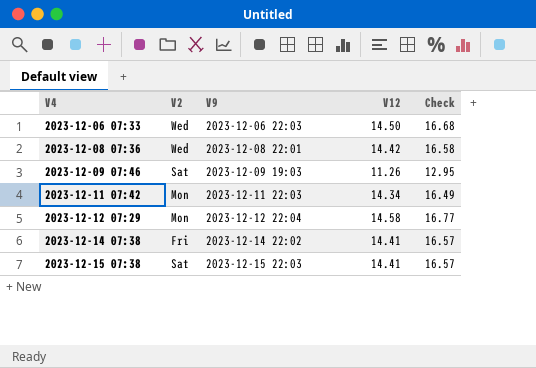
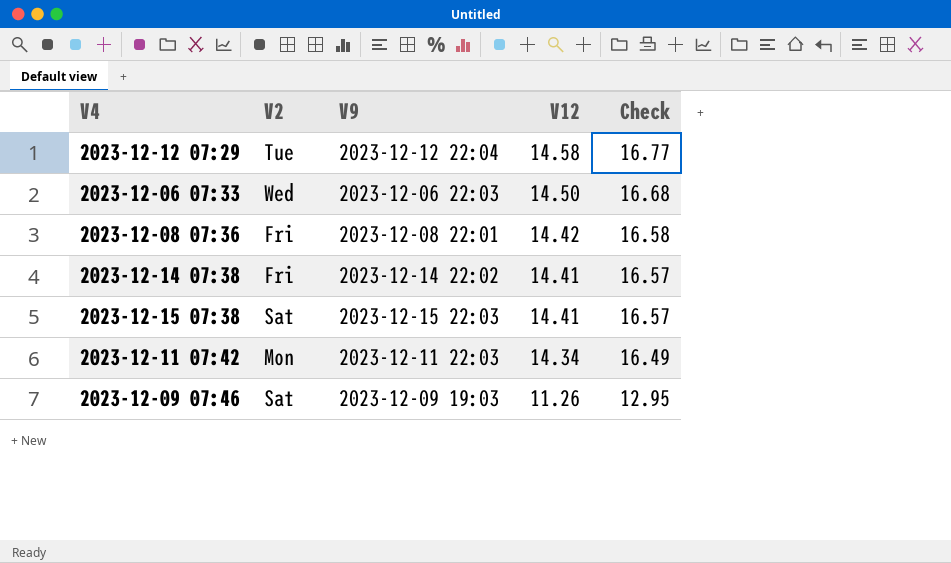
row order: V4 ascending -> V12 descending
2023-12-12 07:29 | V2: Mon -> Tue
2023-12-08 07:36 | V2: Wed -> Fri

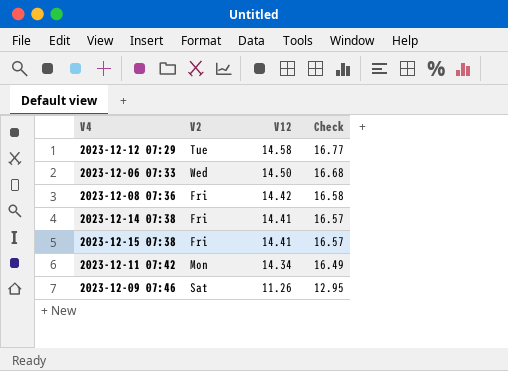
column V9 | position: 3 -> none
2023-12-15 07:38 | V2: Sat -> Fri

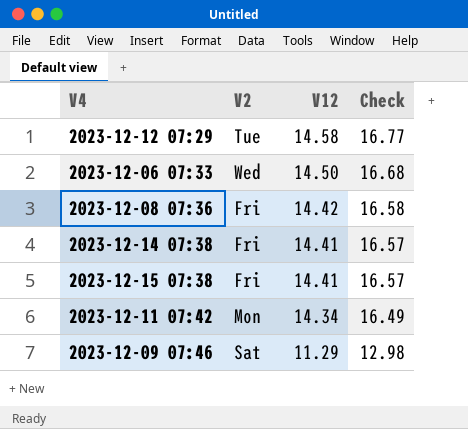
2023-12-09 07:46 | V12: 11.26 -> 11.29
2023-12-09 07:46 | Check: 12.95 -> 12.98

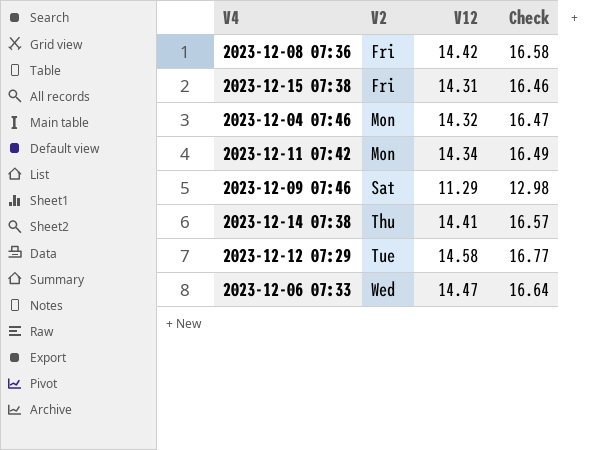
row order: V12 descending -> V2 ascending
2023-12-15 07:38 | V12: 14.41 -> 14.31
2023-12-15 07:38 | Check: 16.57 -> 16.46
row 2023-12-04 07:46: none -> Mon | 14.32 | 16.47
2023-12-14 07:38 | V2: Fri -> Thu
2023-12-06 07:33 | V12: 14.50 -> 14.47
2023-12-06 07:33 | Check: 16.68 -> 16.64

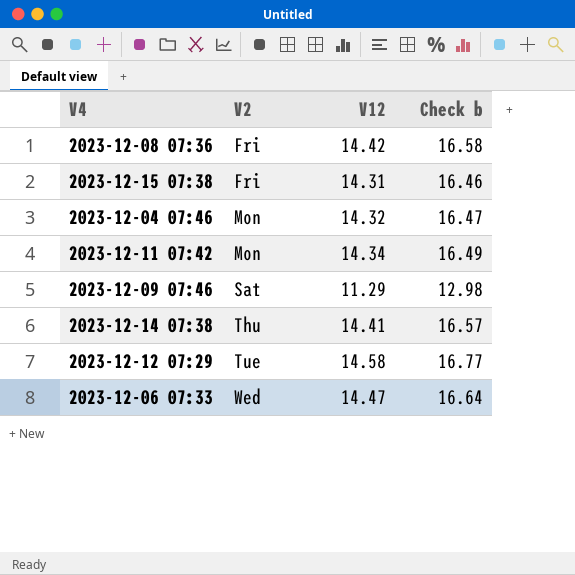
column name: Check -> Check b

